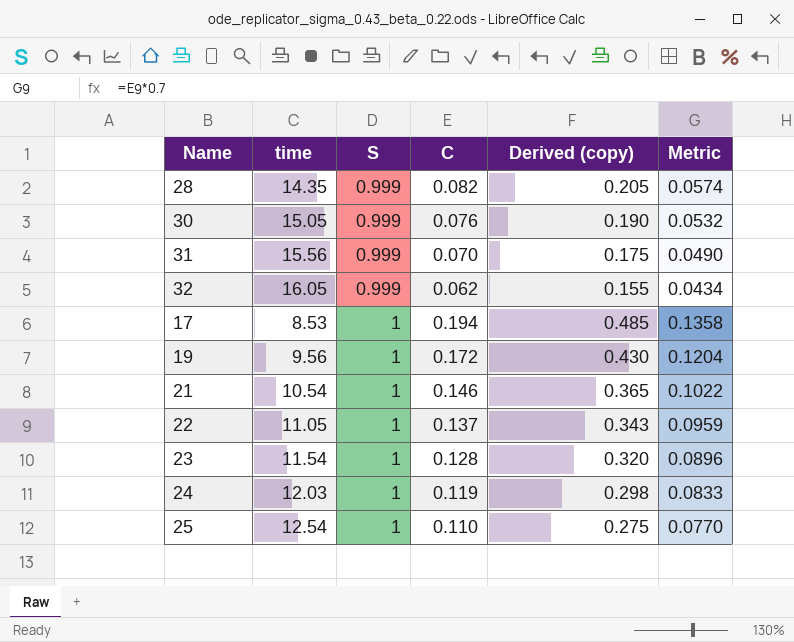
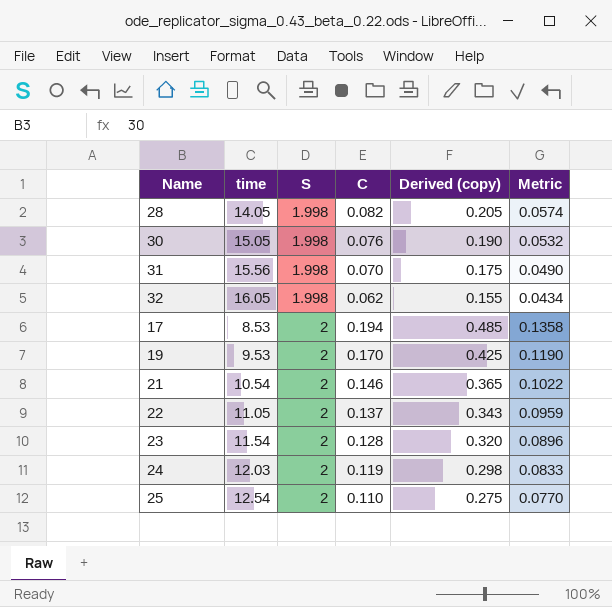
28 | time: 14.35 -> 14.05
28 | S: 0.999 -> 1.998
30 | S: 0.999 -> 1.998
31 | S: 0.999 -> 1.998
32 | S: 0.999 -> 1.998
17 | S: 1 -> 2
19 | time: 9.56 -> 9.53
19 | S: 1 -> 2
19 | C: 0.172 -> 0.170
19 | Derived (copy): 0.430 -> 0.425
19 | Metric: 0.1204 -> 0.1190
21 | S: 1 -> 2
22 | S: 1 -> 2
23 | S: 1 -> 2
24 | S: 1 -> 2
25 | S: 1 -> 2

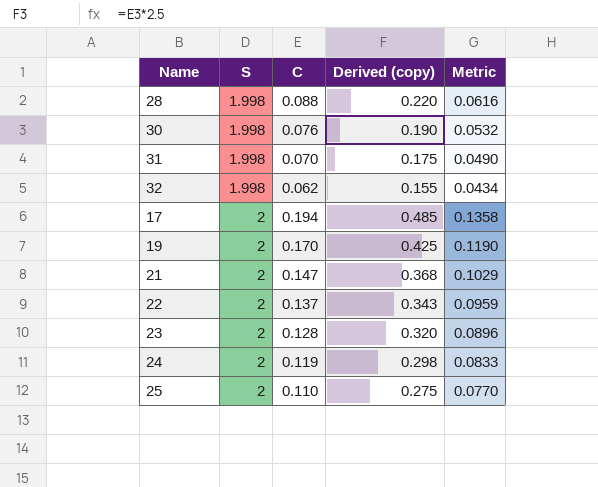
column time | position: 2 -> none
28 | C: 0.082 -> 0.088
28 | Derived (copy): 0.205 -> 0.220
28 | Metric: 0.0574 -> 0.0616
21 | C: 0.146 -> 0.147
21 | Derived (copy): 0.365 -> 0.368
21 | Metric: 0.1022 -> 0.1029

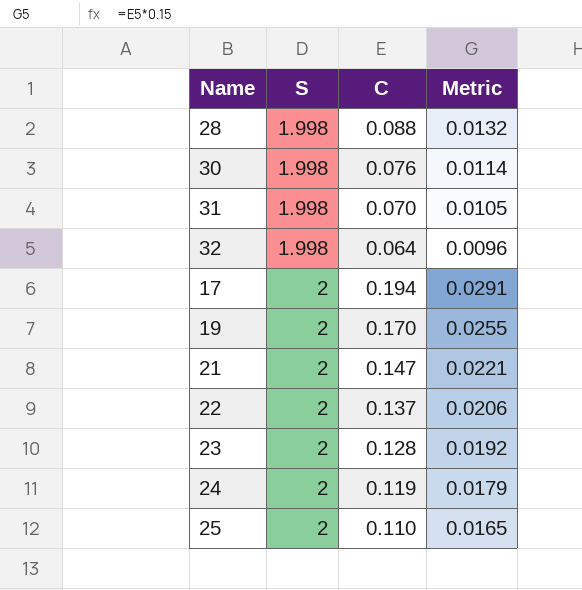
column Derived (copy) | formula: [C] * 2.5 -> none
column Metric | formula: [C] * 0.7 -> [C] * 0.15
32 | C: 0.062 -> 0.064

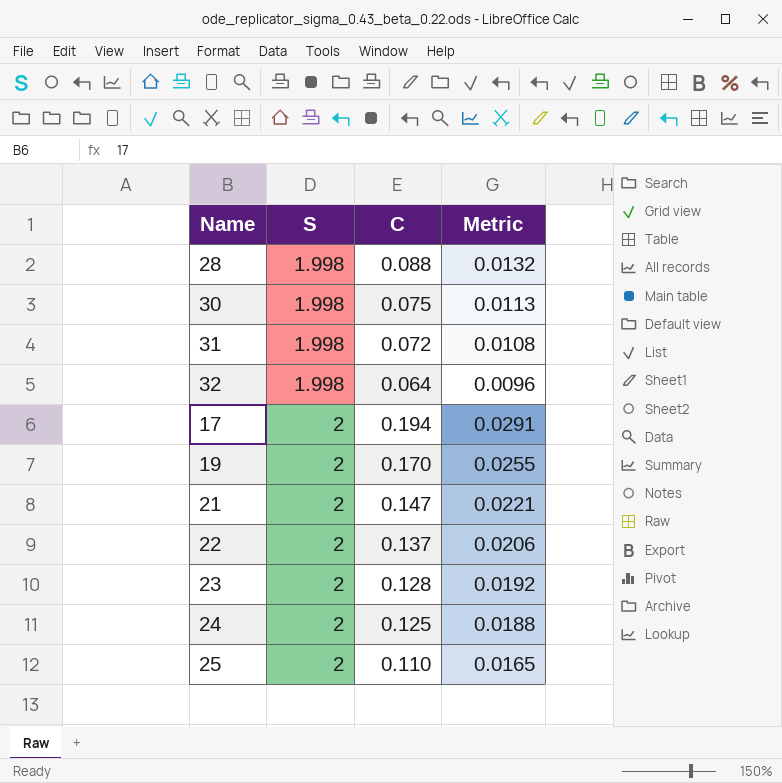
30 | C: 0.076 -> 0.075
30 | Metric: 0.0114 -> 0.0113
31 | C: 0.070 -> 0.072
31 | Metric: 0.0105 -> 0.0108
24 | C: 0.119 -> 0.125
24 | Metric: 0.0179 -> 0.0188

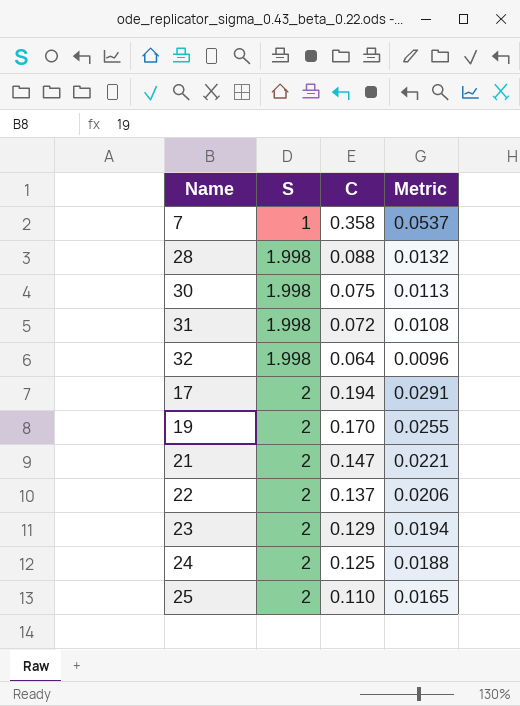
row 7: none -> 1 | 0.358 | 0.0537
23 | C: 0.128 -> 0.129
23 | Metric: 0.0192 -> 0.0194

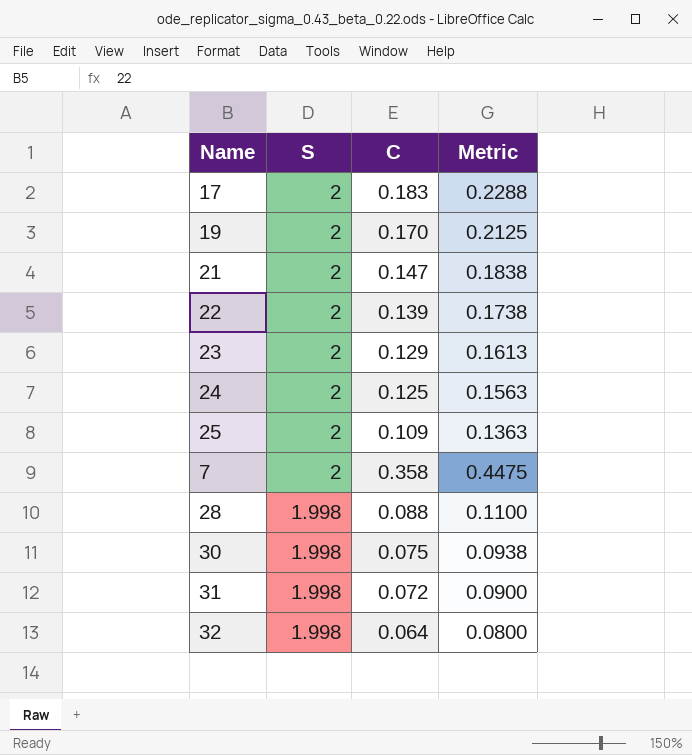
row order: S ascending -> S descending
column Metric | formula: [C] * 0.15 -> [C] * 1.25
17 | C: 0.194 -> 0.183
22 | C: 0.137 -> 0.139
25 | C: 0.110 -> 0.109
7 | S: 1 -> 2

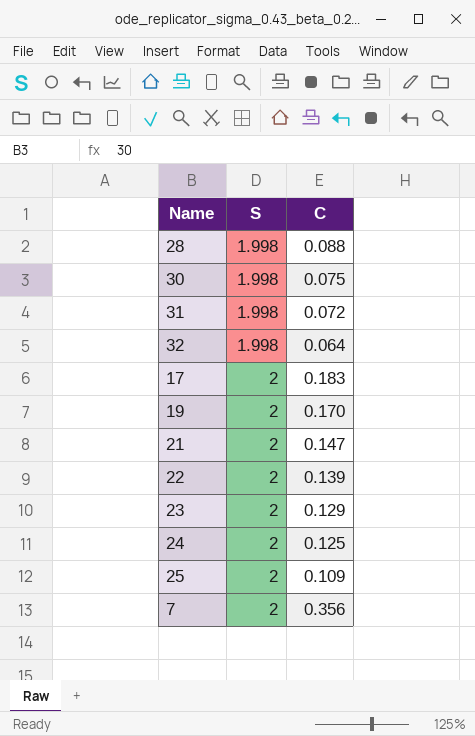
row order: S descending -> S ascending
column Metric | formula: [C] * 1.25 -> none
7 | C: 0.358 -> 0.356

